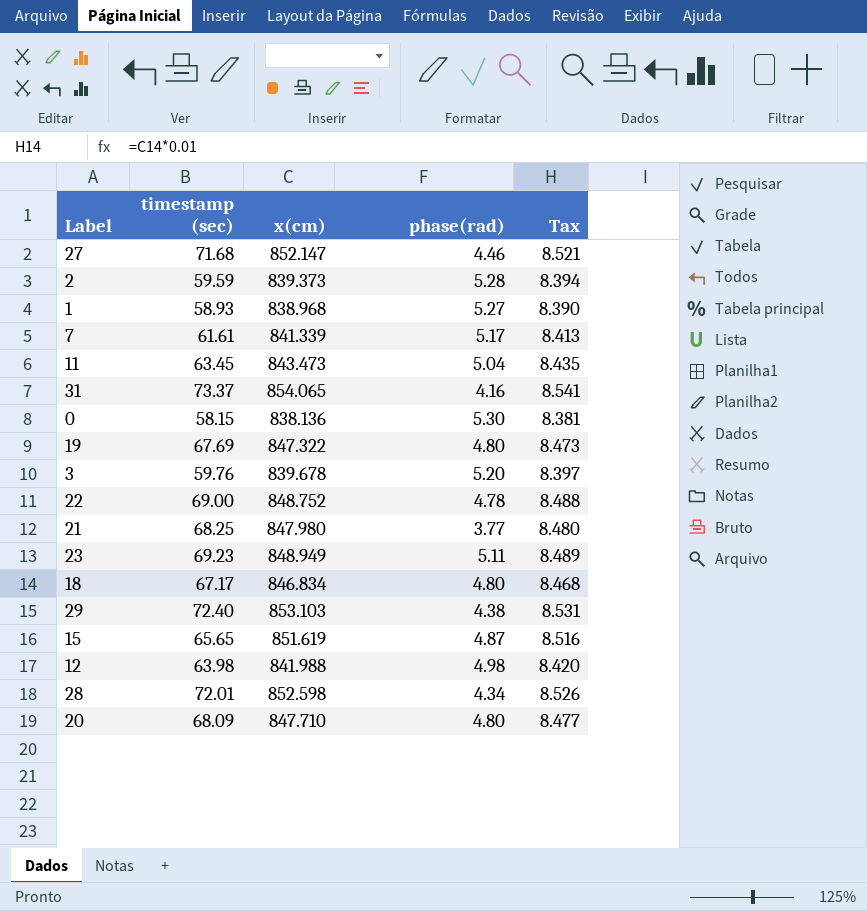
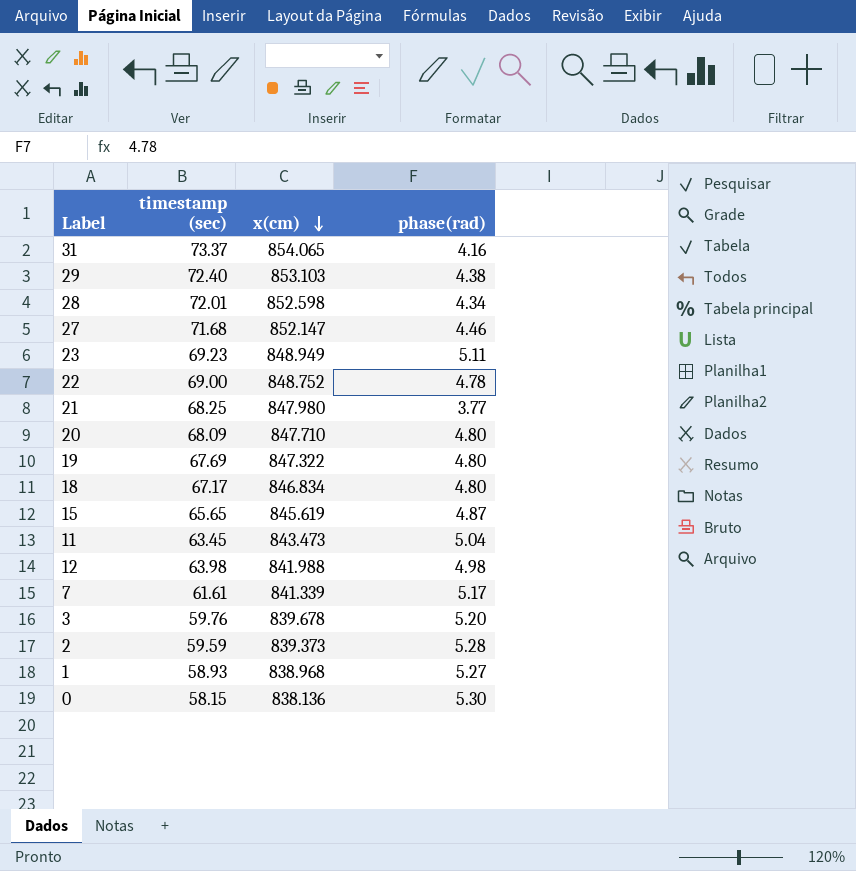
row order: none -> x(cm) descending
column Tax | formula: [x(cm)] * 0.01 -> none
15 | x(cm): 851.619 -> 845.619

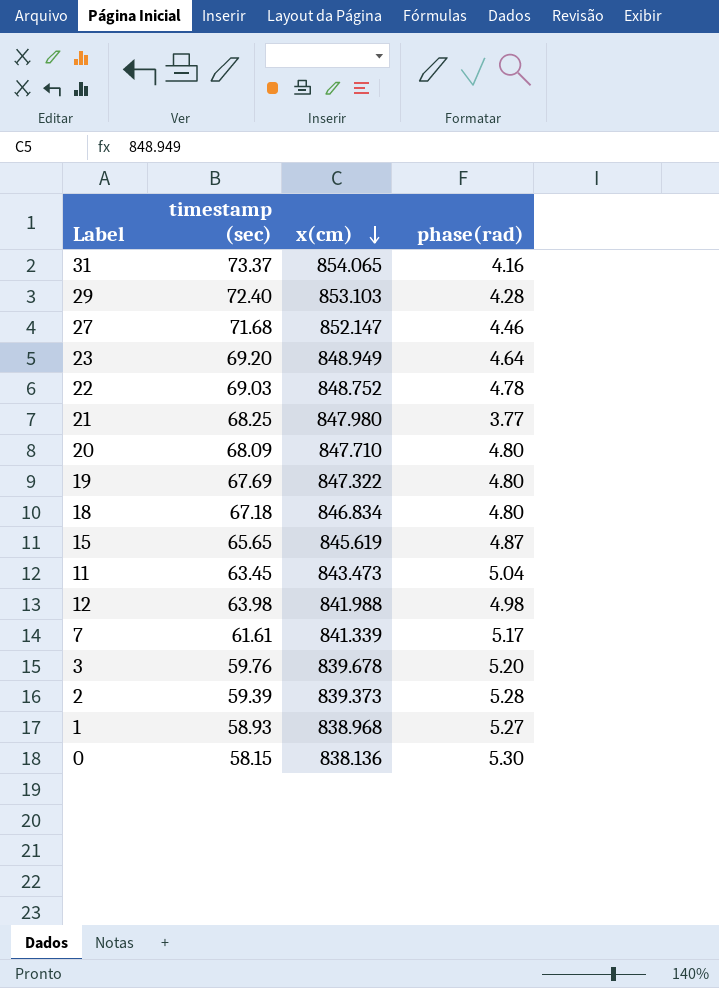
row 28: 72.01 | 852.598 | 4.34 -> none
29 | phase(rad): 4.38 -> 4.28
23 | timestamp (sec): 69.23 -> 69.20
23 | phase(rad): 5.11 -> 4.64
22 | timestamp (sec): 69.00 -> 69.03
18 | timestamp (sec): 67.17 -> 67.18
2 | timestamp (sec): 59.59 -> 59.39

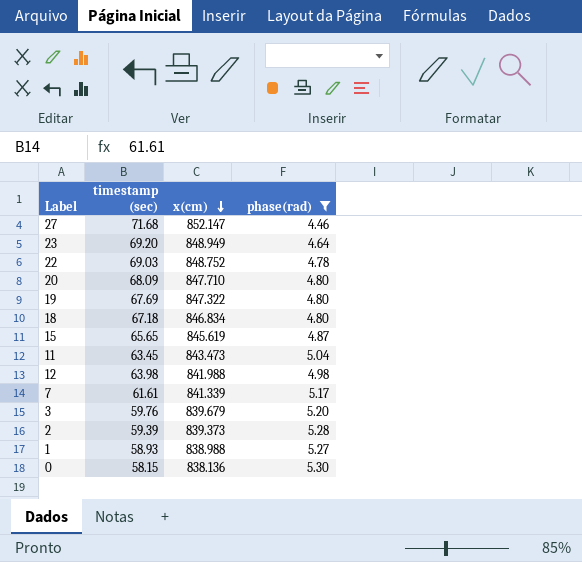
filter: none -> phase(rad) >= 4.46
3 | x(cm): 839.678 -> 839.679
1 | x(cm): 838.968 -> 838.988

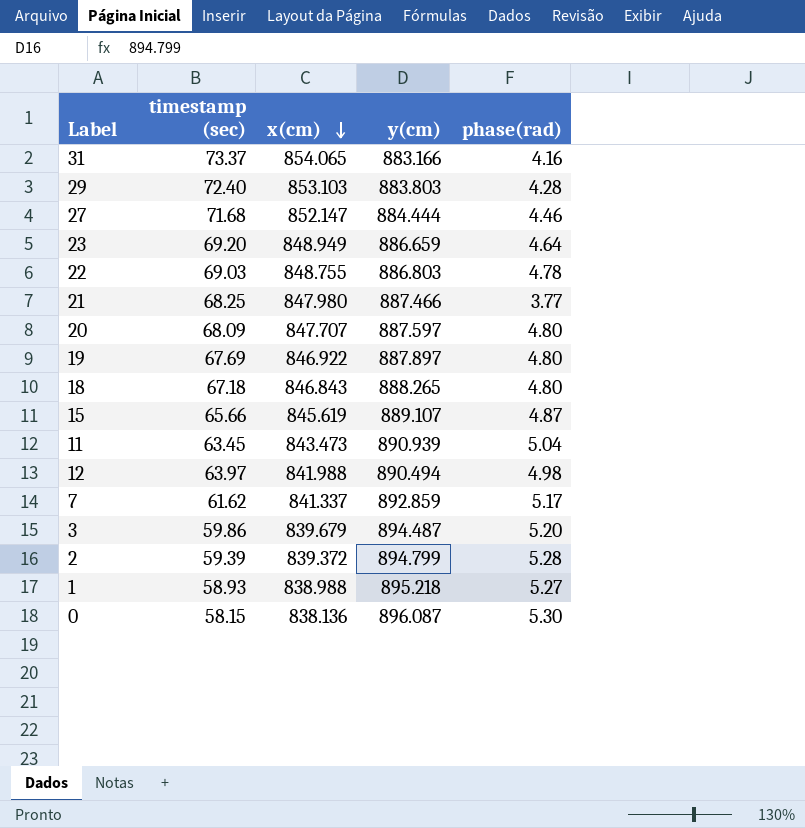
filter: phase(rad) >= 4.46 -> none
column y(cm) | position: none -> 4
22 | x(cm): 848.752 -> 848.755
20 | x(cm): 847.710 -> 847.707
19 | x(cm): 847.322 -> 846.922
18 | x(cm): 846.834 -> 846.843
15 | timestamp (sec): 65.65 -> 65.66
12 | timestamp (sec): 63.98 -> 63.97
7 | timestamp (sec): 61.61 -> 61.62
7 | x(cm): 841.339 -> 841.337
3 | timestamp (sec): 59.76 -> 59.86
2 | x(cm): 839.373 -> 839.372

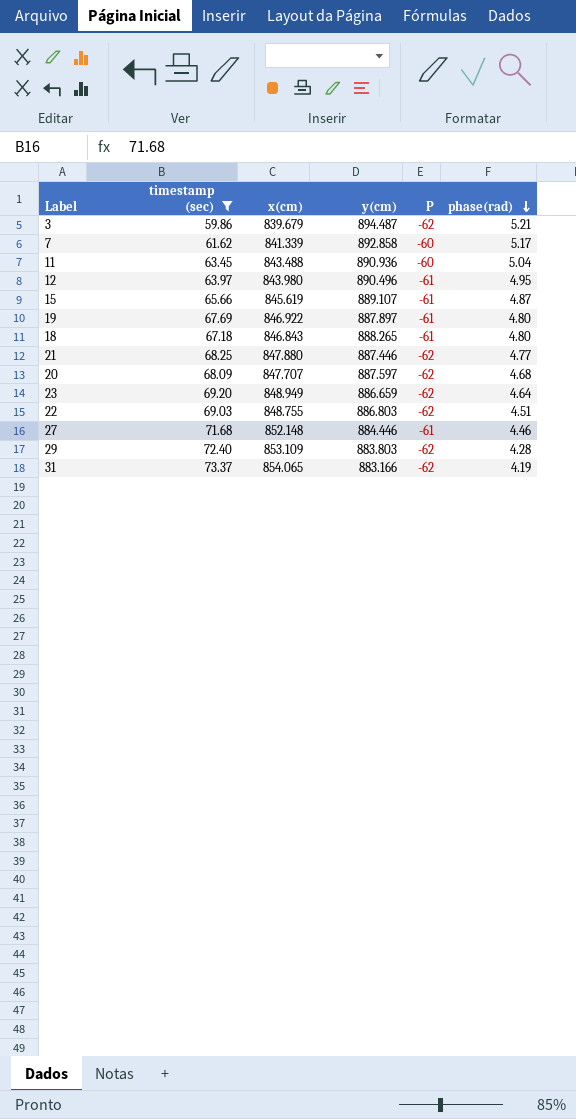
filter: none -> timestamp (sec) >= 59.86
row order: x(cm) descending -> phase(rad) descending
column P | position: none -> 5
3 | phase(rad): 5.20 -> 5.21
7 | x(cm): 841.337 -> 841.339
7 | y(cm): 892.859 -> 892.858
11 | x(cm): 843.473 -> 843.488
11 | y(cm): 890.939 -> 890.936
12 | x(cm): 841.988 -> 843.980
12 | y(cm): 890.494 -> 890.496
12 | phase(rad): 4.98 -> 4.95
21 | x(cm): 847.980 -> 847.880
21 | y(cm): 887.466 -> 887.446
21 | phase(rad): 3.77 -> 4.77
20 | phase(rad): 4.80 -> 4.68
22 | phase(rad): 4.78 -> 4.51
27 | x(cm): 852.147 -> 852.148
27 | y(cm): 884.444 -> 884.446
29 | x(cm): 853.103 -> 853.109
31 | phase(rad): 4.16 -> 4.19

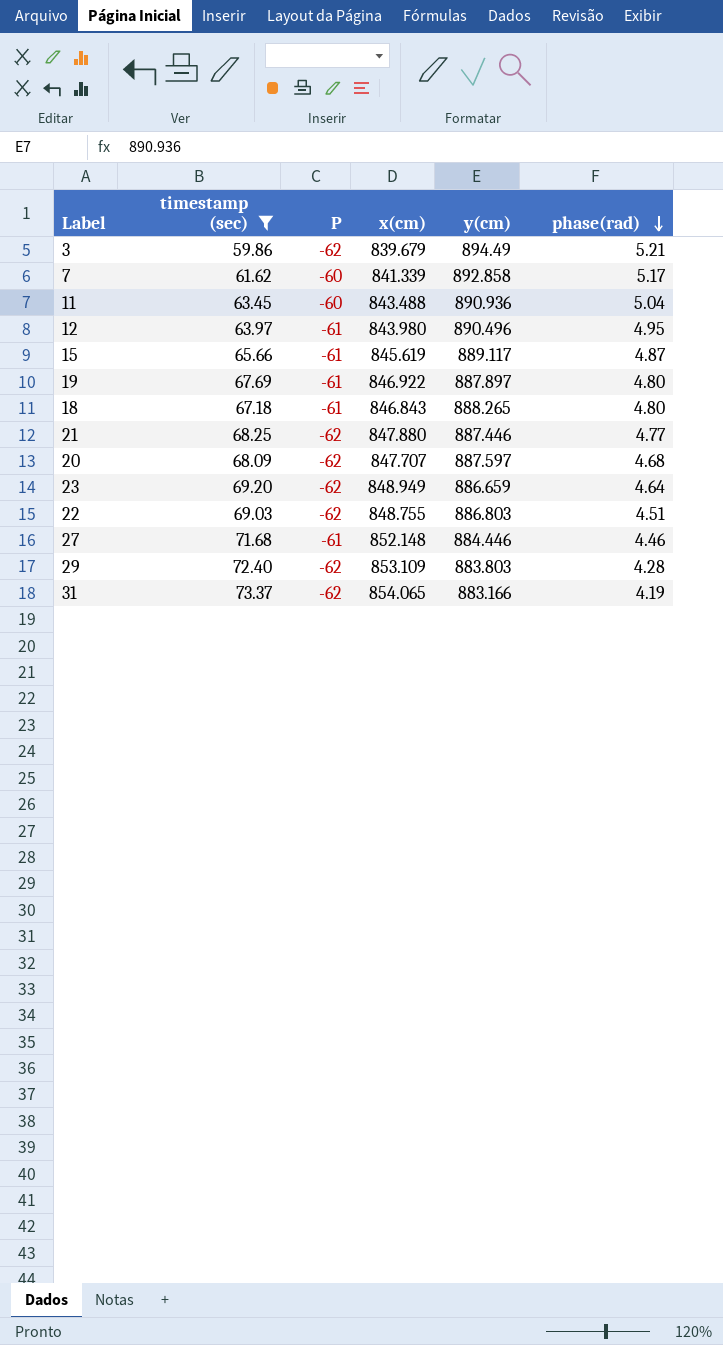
column P | position: 5 -> 3
3 | y(cm): 894.487 -> 894.49
15 | y(cm): 889.107 -> 889.117

